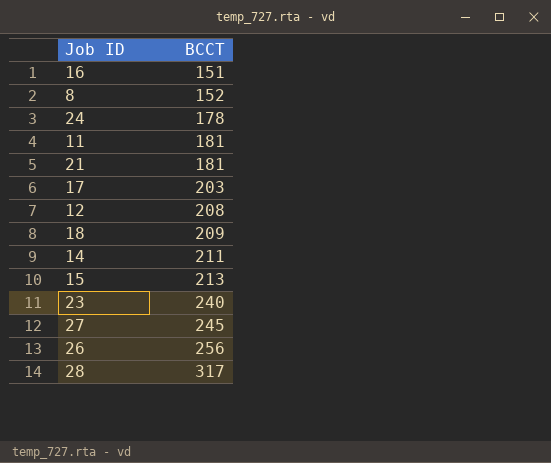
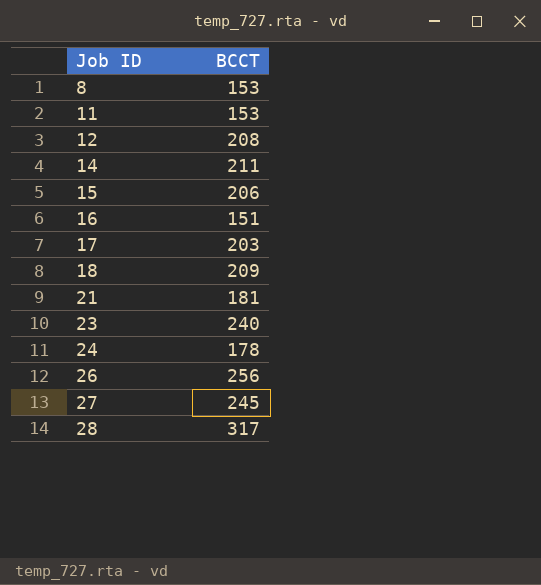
row order: BCCT ascending -> Job ID ascending
8 | BCCT: 152 -> 153
11 | BCCT: 181 -> 153
15 | BCCT: 213 -> 206

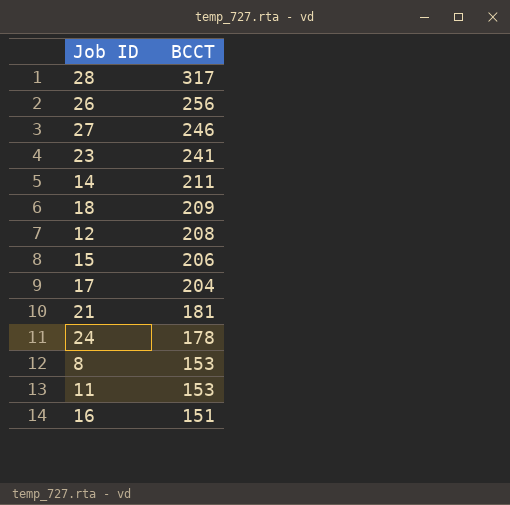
row order: Job ID ascending -> BCCT descending
27 | BCCT: 245 -> 246
23 | BCCT: 240 -> 241
17 | BCCT: 203 -> 204

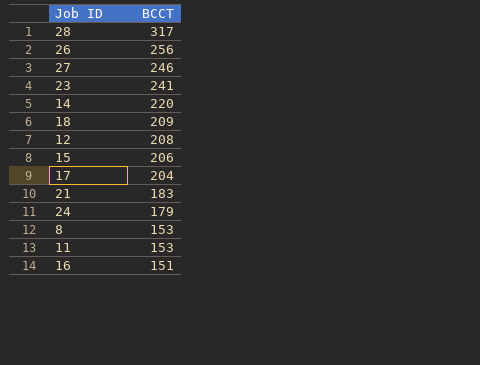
14 | BCCT: 211 -> 220
21 | BCCT: 181 -> 183
24 | BCCT: 178 -> 179

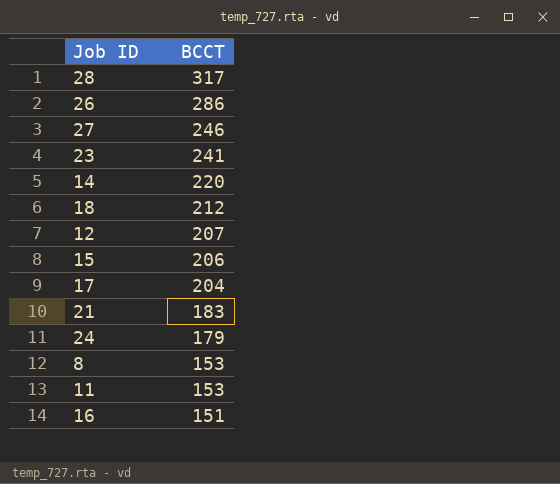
26 | BCCT: 256 -> 286
18 | BCCT: 209 -> 212
12 | BCCT: 208 -> 207

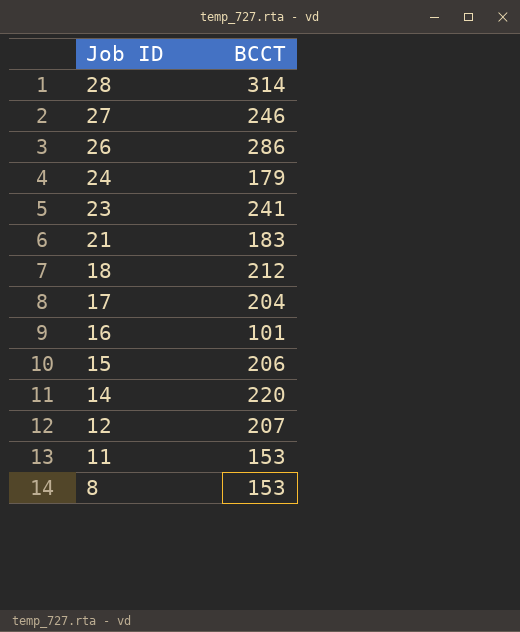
row order: BCCT descending -> Job ID descending
28 | BCCT: 317 -> 314
16 | BCCT: 151 -> 101

